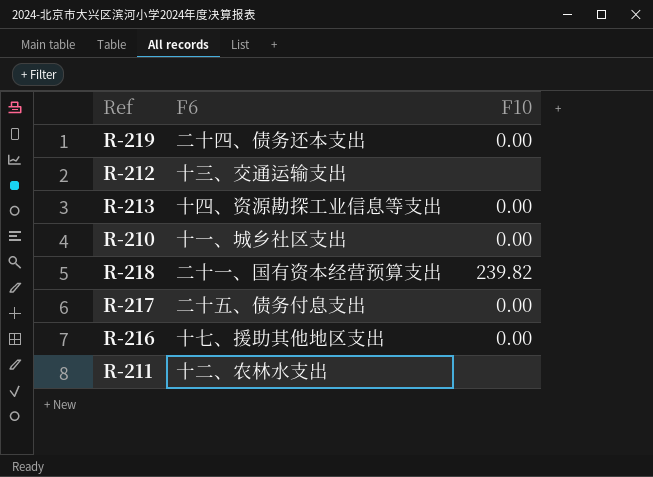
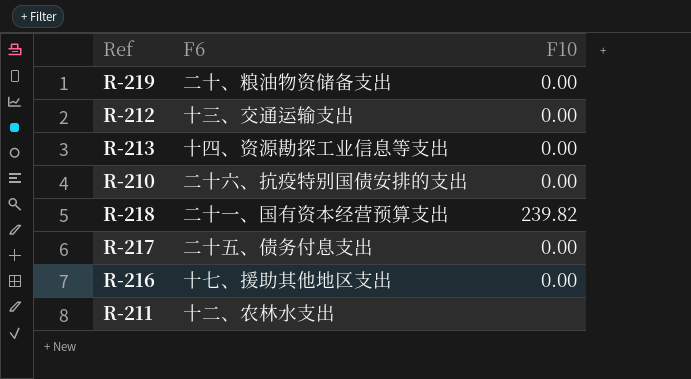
R-219 | F6: 二十四、债务还本支出 -> 二十、粮油物资储备支出
R-212 | F10: none -> 0.00
R-210 | F6: 十一、城乡社区支出 -> 二十六、抗疫特别国债安排的支出

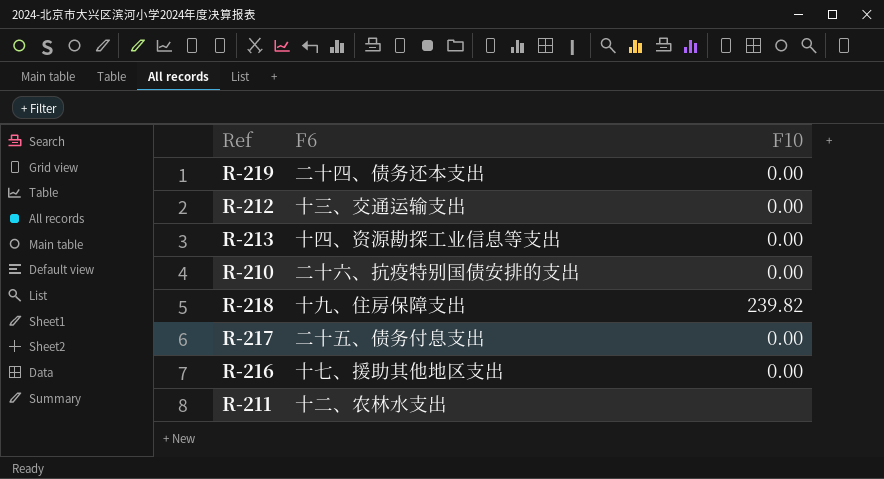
R-219 | F6: 二十、粮油物资储备支出 -> 二十四、债务还本支出
R-218 | F6: 二十一、国有资本经营预算支出 -> 十九、住房保障支出

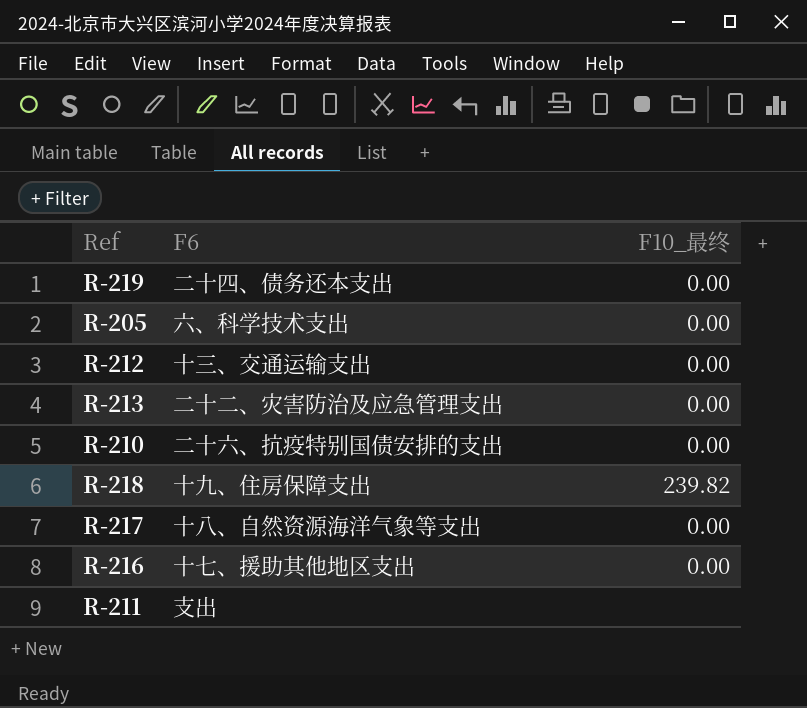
column name: F10 -> F10_最终
row R-205: none -> 六、科学技术支出 | 0.00
R-213 | F6: 十四、资源勘探工业信息等支出 -> 二十二、灾害防治及应急管理支出
R-217 | F6: 二十五、债务付息支出 -> 十八、自然资源海洋气象等支出
R-211 | F6: 十二、农林水支出 -> 支出

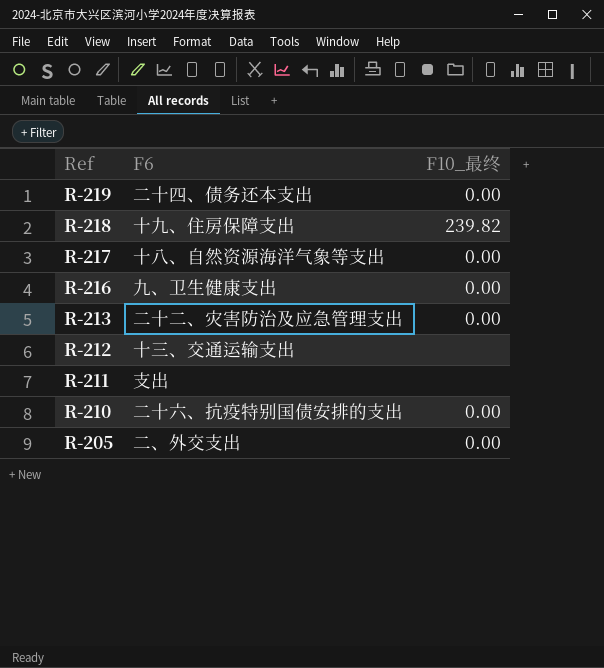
row order: none -> Ref descending
R-216 | F6: 十七、援助其他地区支出 -> 九、卫生健康支出
R-212 | F10_最终: 0.00 -> none
R-205 | F6: 六、科学技术支出 -> 二、外交支出

